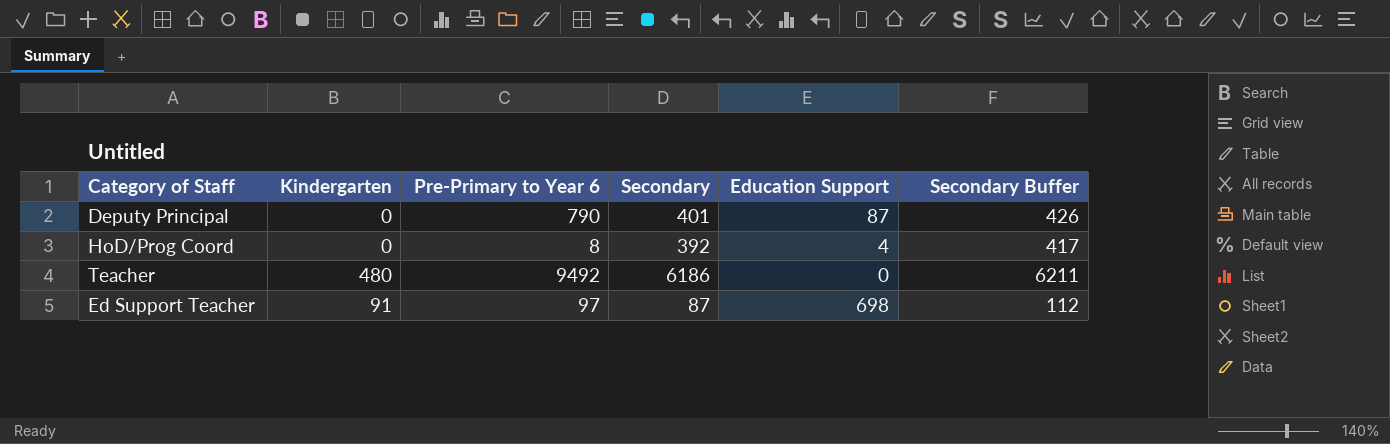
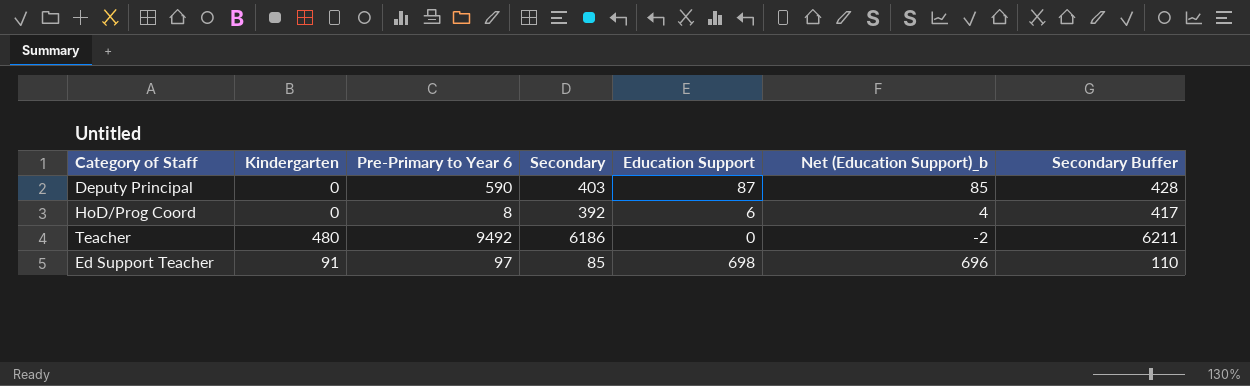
column Net (Education Support)_b | formula: none -> [Education Support] - 2
Deputy Principal | Pre-Primary to Year 6: 790 -> 590
Deputy Principal | Secondary: 401 -> 403
Deputy Principal | Secondary Buffer: 426 -> 428
HoD/Prog Coord | Education Support: 4 -> 6
Ed Support Teacher | Secondary: 87 -> 85
Ed Support Teacher | Secondary Buffer: 112 -> 110

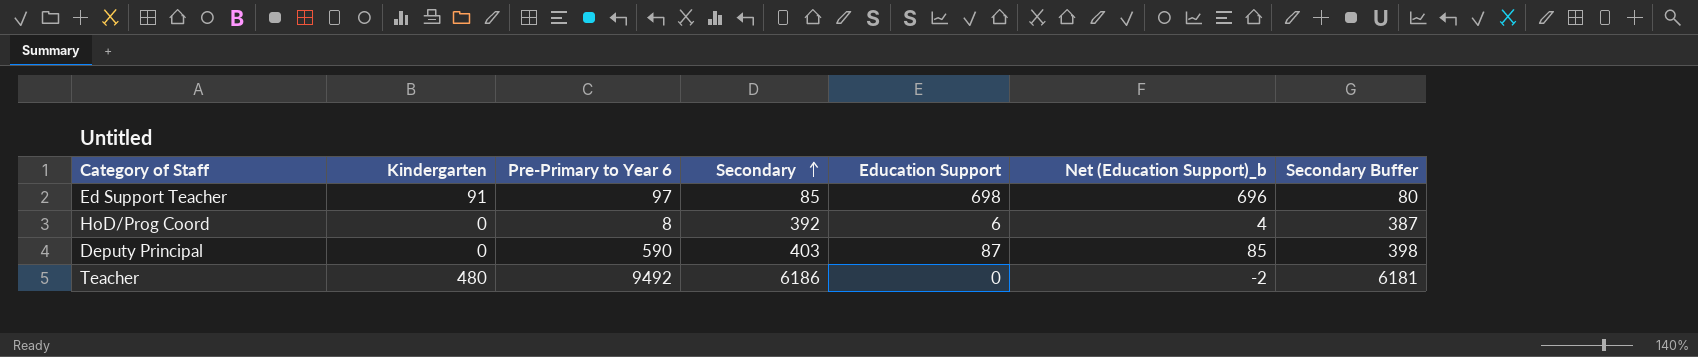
row order: none -> Secondary ascending
column Secondary Buffer | formula: [Secondary] + 25 -> [Secondary] - 5

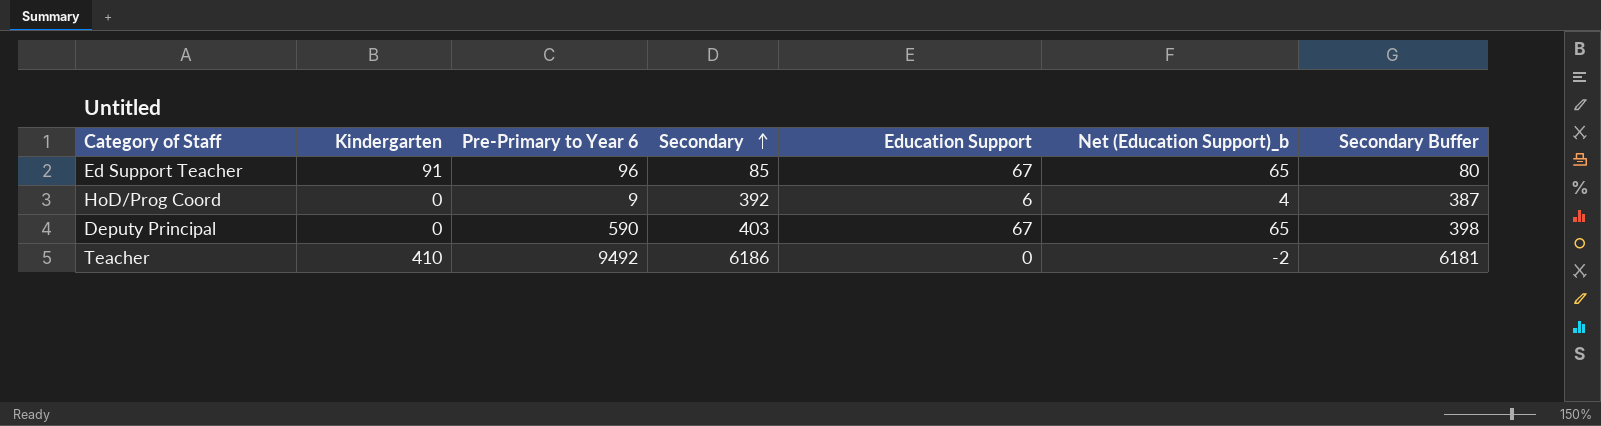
Ed Support Teacher | Pre-Primary to Year 6: 97 -> 96
Ed Support Teacher | Education Support: 698 -> 67
Ed Support Teacher | Net (Education Support)_b: 696 -> 65
HoD/Prog Coord | Pre-Primary to Year 6: 8 -> 9
Deputy Principal | Education Support: 87 -> 67
Deputy Principal | Net (Education Support)_b: 85 -> 65
Teacher | Kindergarten: 480 -> 410

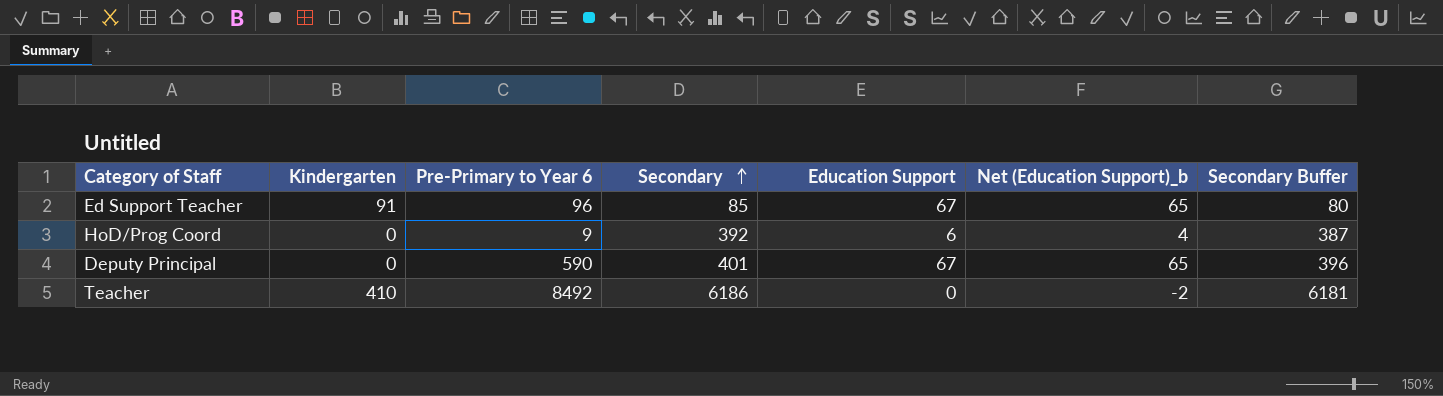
Deputy Principal | Secondary: 403 -> 401
Deputy Principal | Secondary Buffer: 398 -> 396
Teacher | Pre-Primary to Year 6: 9492 -> 8492

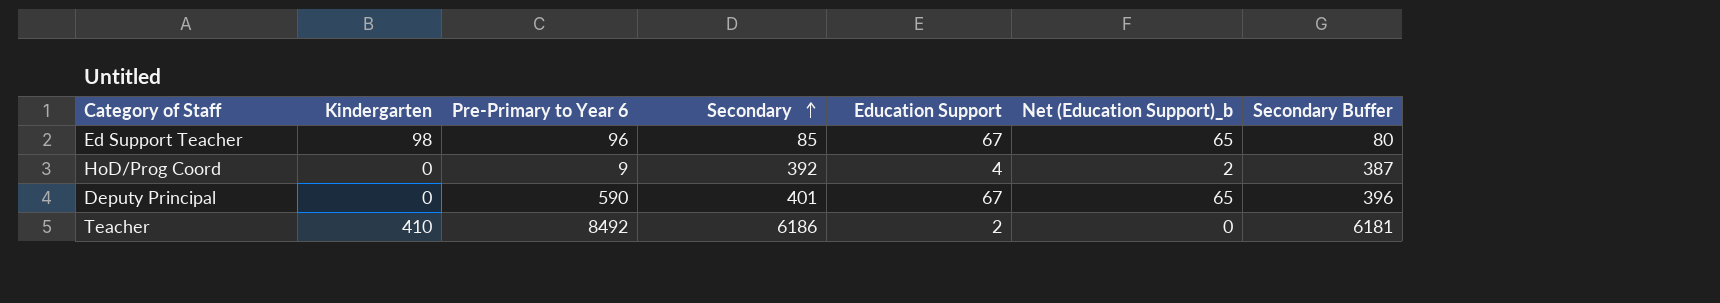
Ed Support Teacher | Kindergarten: 91 -> 98
HoD/Prog Coord | Education Support: 6 -> 4
HoD/Prog Coord | Net (Education Support)_b: 4 -> 2
Teacher | Education Support: 0 -> 2
Teacher | Net (Education Support)_b: -2 -> 0

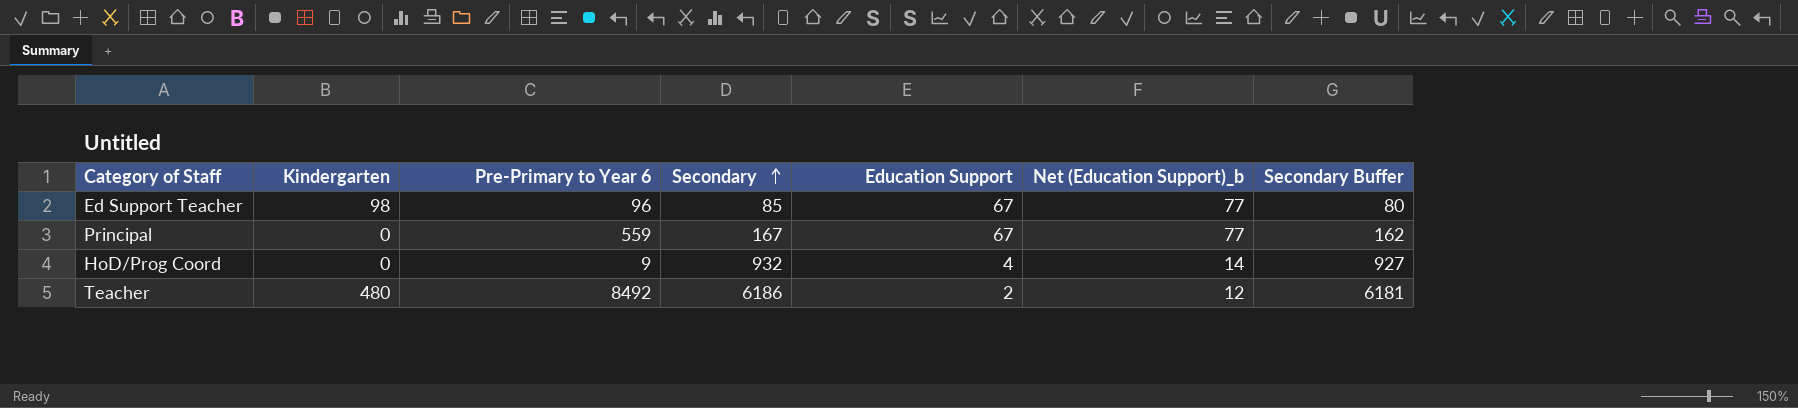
column Net (Education Support)_b | formula: [Education Support] - 2 -> [Education Support] + 10
row Deputy Principal: 0 | 590 | 401 | 67 | 65 | 396 -> none
row Principal: none -> 0 | 559 | 167 | 67 | 77 | 162
HoD/Prog Coord | Secondary: 392 -> 932
HoD/Prog Coord | Secondary Buffer: 387 -> 927
Teacher | Kindergarten: 410 -> 480

